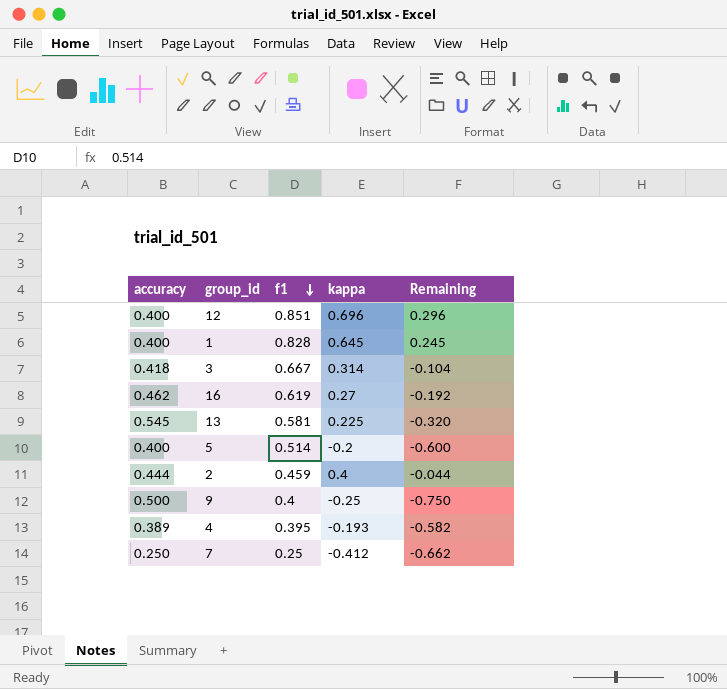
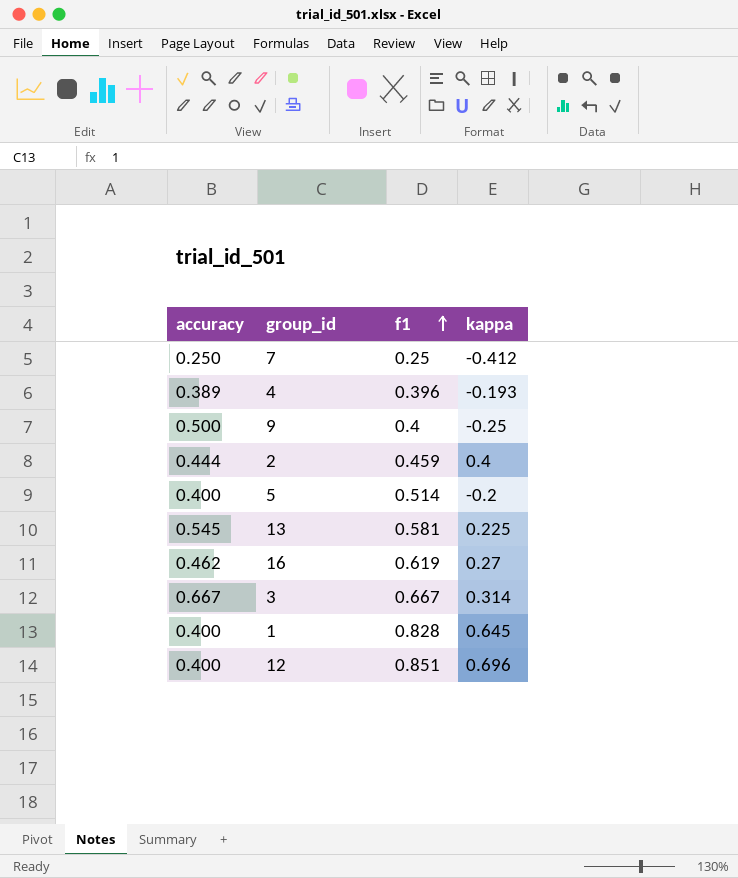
row order: f1 descending -> f1 ascending
column Remaining | formula: [kappa] - [accuracy] -> none
4 | f1: 0.395 -> 0.396
3 | accuracy: 0.418 -> 0.667

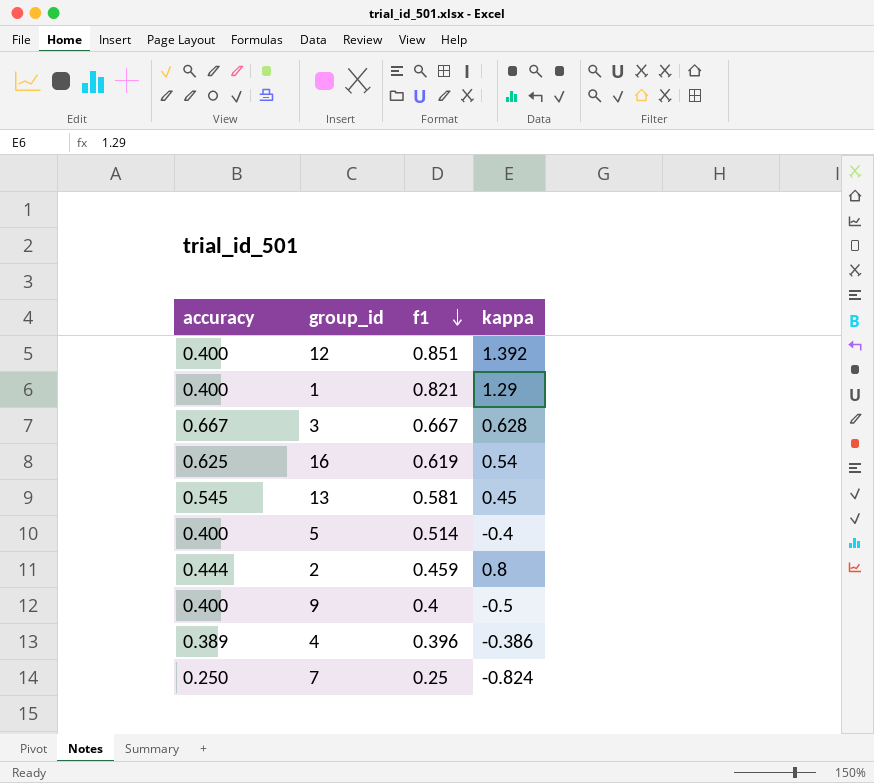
row order: f1 ascending -> f1 descending
12 | kappa: 0.696 -> 1.392
1 | f1: 0.828 -> 0.821
1 | kappa: 0.645 -> 1.29
3 | kappa: 0.314 -> 0.628
16 | accuracy: 0.462 -> 0.625
16 | kappa: 0.27 -> 0.54
13 | kappa: 0.225 -> 0.45
5 | kappa: -0.2 -> -0.4
2 | kappa: 0.4 -> 0.8
9 | accuracy: 0.500 -> 0.400
9 | kappa: -0.25 -> -0.5
4 | kappa: -0.193 -> -0.386
7 | kappa: -0.412 -> -0.824

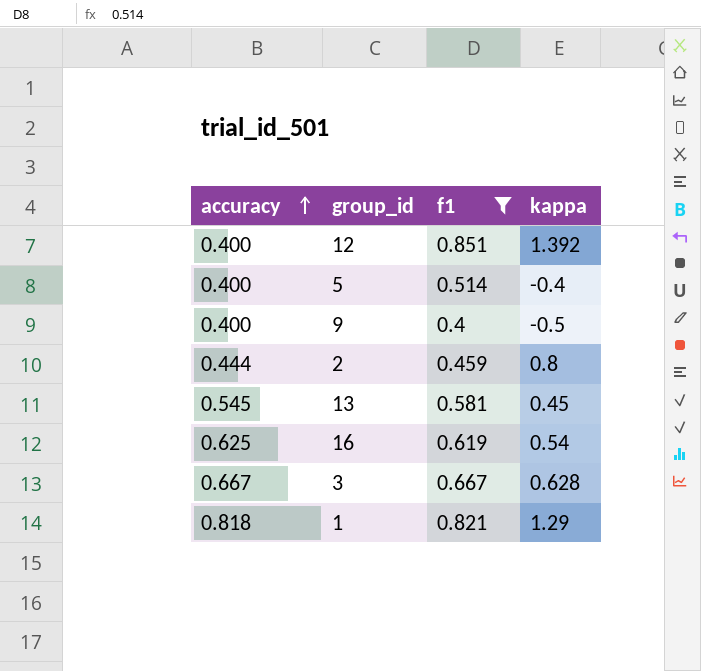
filter: none -> f1 >= 0.4
row order: f1 descending -> accuracy ascending
1 | accuracy: 0.400 -> 0.818

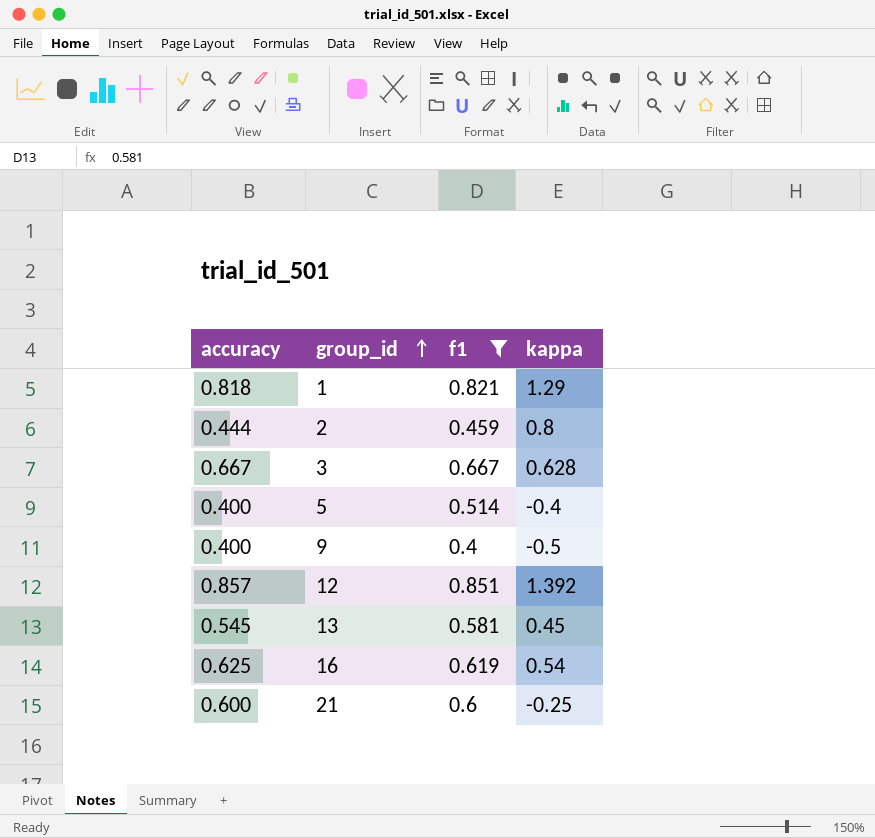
row order: accuracy ascending -> group_id ascending
12 | accuracy: 0.400 -> 0.857
row 21: none -> 0.600 | 0.6 | -0.25

